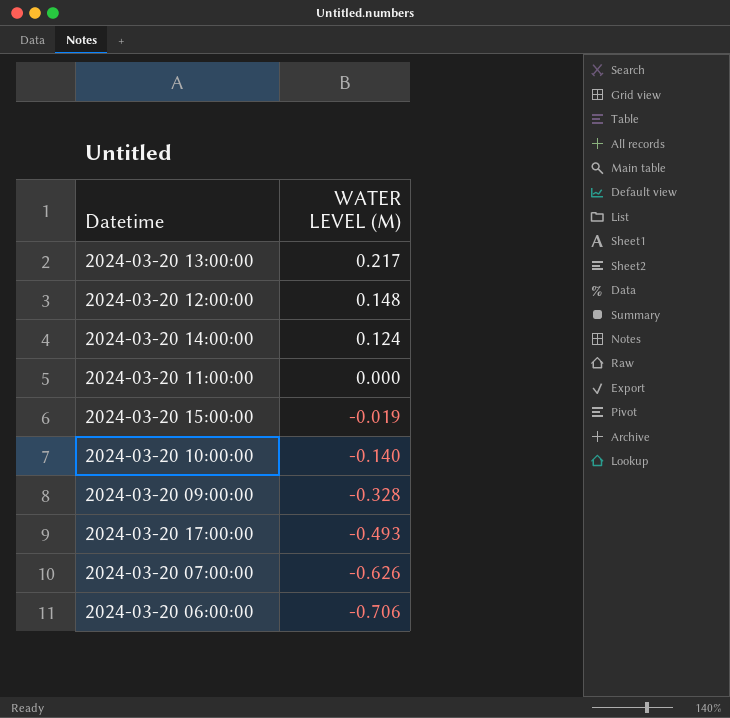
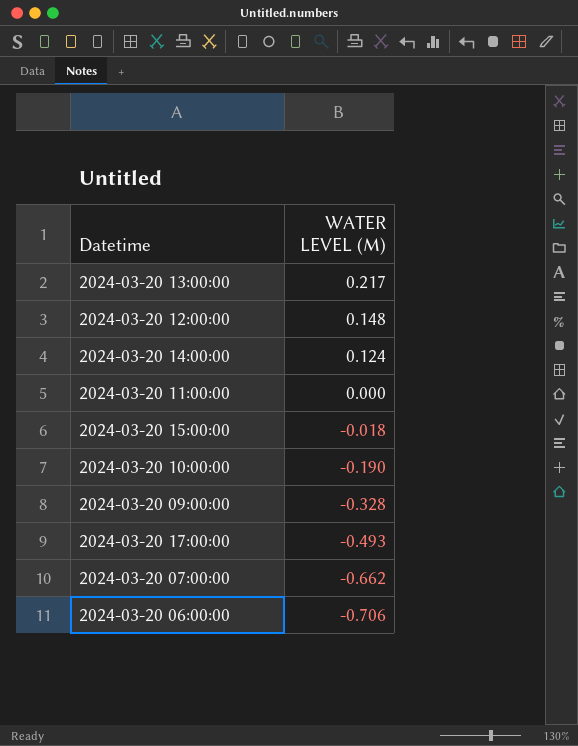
2024-03-20 15:00:00 | WATER LEVEL (M): -0.019 -> -0.018
2024-03-20 10:00:00 | WATER LEVEL (M): -0.140 -> -0.190
2024-03-20 07:00:00 | WATER LEVEL (M): -0.626 -> -0.662

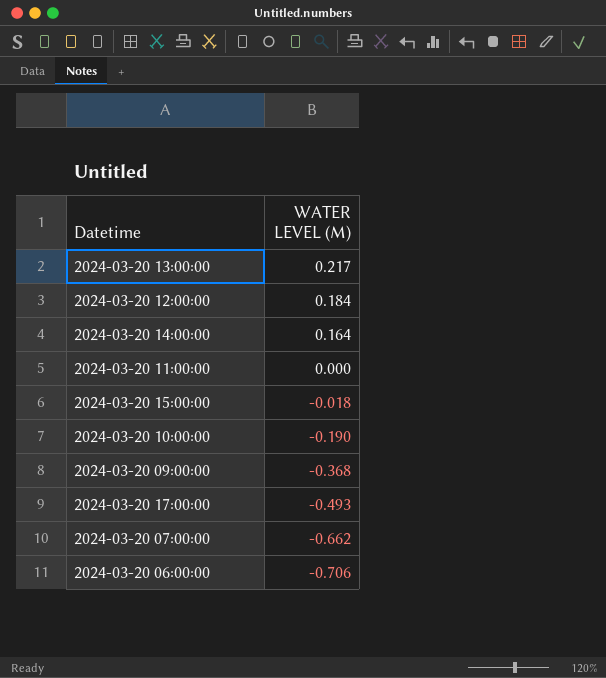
2024-03-20 12:00:00 | WATER LEVEL (M): 0.148 -> 0.184
2024-03-20 14:00:00 | WATER LEVEL (M): 0.124 -> 0.164
2024-03-20 09:00:00 | WATER LEVEL (M): -0.328 -> -0.368

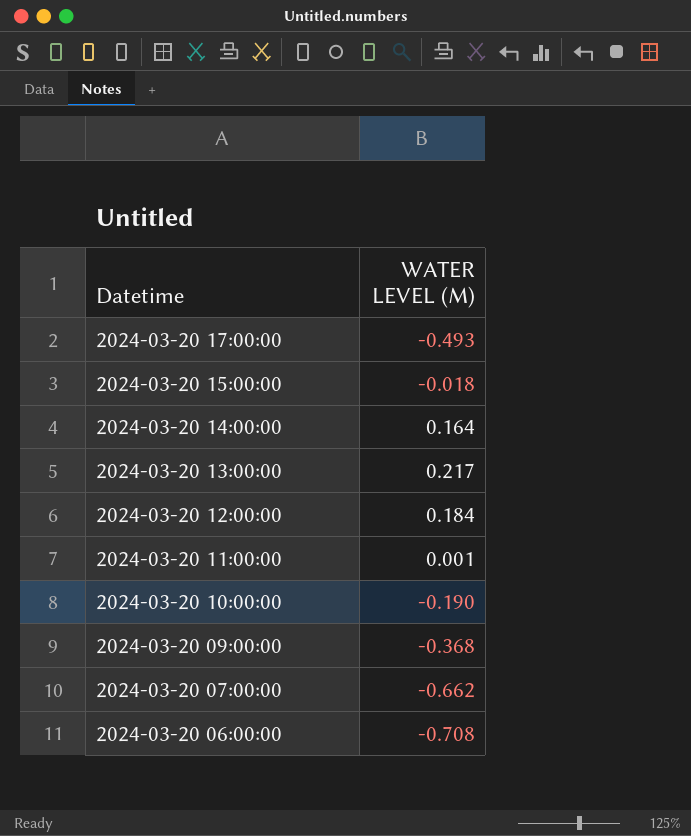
row order: WATER LEVEL (M) descending -> Datetime descending
2024-03-20 11:00:00 | WATER LEVEL (M): 0.000 -> 0.001
2024-03-20 06:00:00 | WATER LEVEL (M): -0.706 -> -0.708

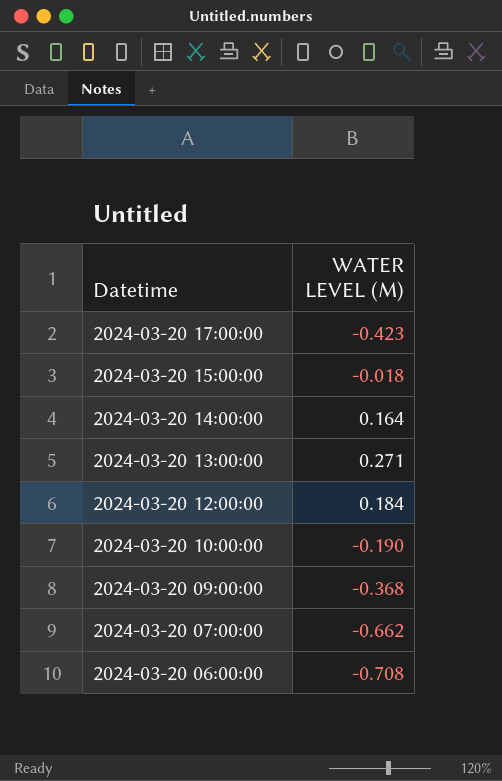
row 2024-03-20 11:00:00: 0.001 -> none
2024-03-20 17:00:00 | WATER LEVEL (M): -0.493 -> -0.423
2024-03-20 13:00:00 | WATER LEVEL (M): 0.217 -> 0.271

